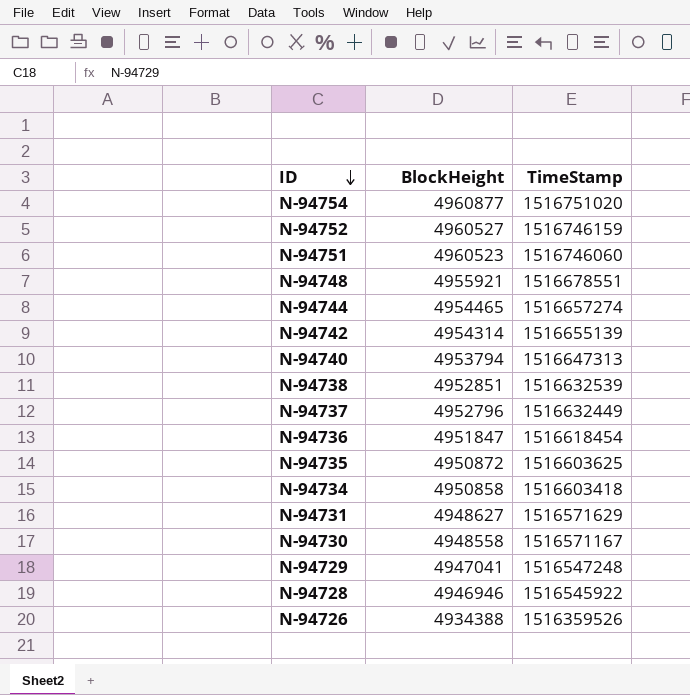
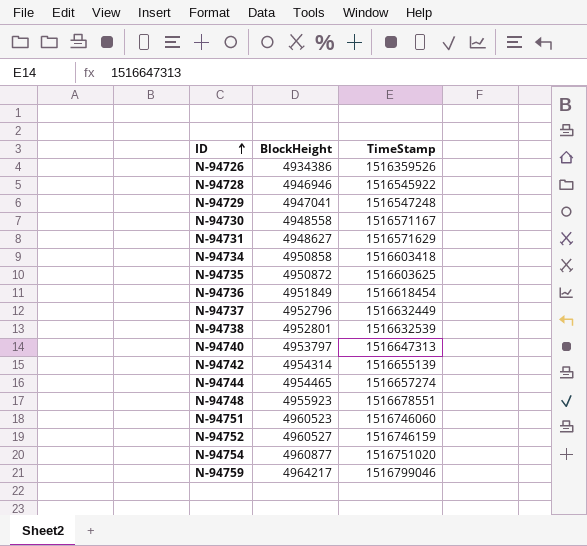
row order: ID descending -> ID ascending
N-94726 | BlockHeight: 4934388 -> 4934386
N-94736 | BlockHeight: 4951847 -> 4951849
N-94738 | BlockHeight: 4952851 -> 4952801
N-94740 | BlockHeight: 4953794 -> 4953797
N-94748 | BlockHeight: 4955921 -> 4955923
row N-94759: none -> 4964217 | 1516799046

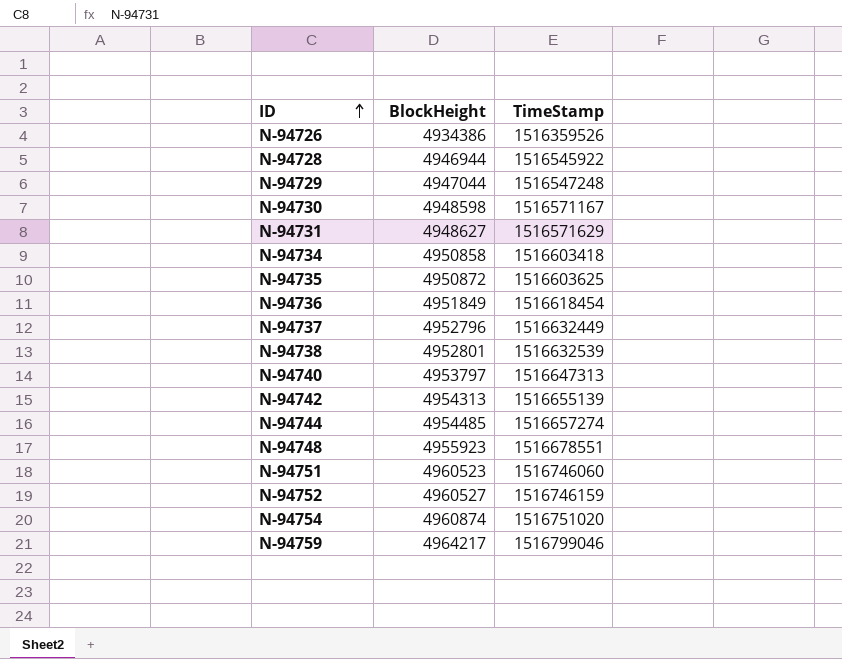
N-94728 | BlockHeight: 4946946 -> 4946944
N-94729 | BlockHeight: 4947041 -> 4947044
N-94730 | BlockHeight: 4948558 -> 4948598
N-94742 | BlockHeight: 4954314 -> 4954313
N-94744 | BlockHeight: 4954465 -> 4954485
N-94754 | BlockHeight: 4960877 -> 4960874

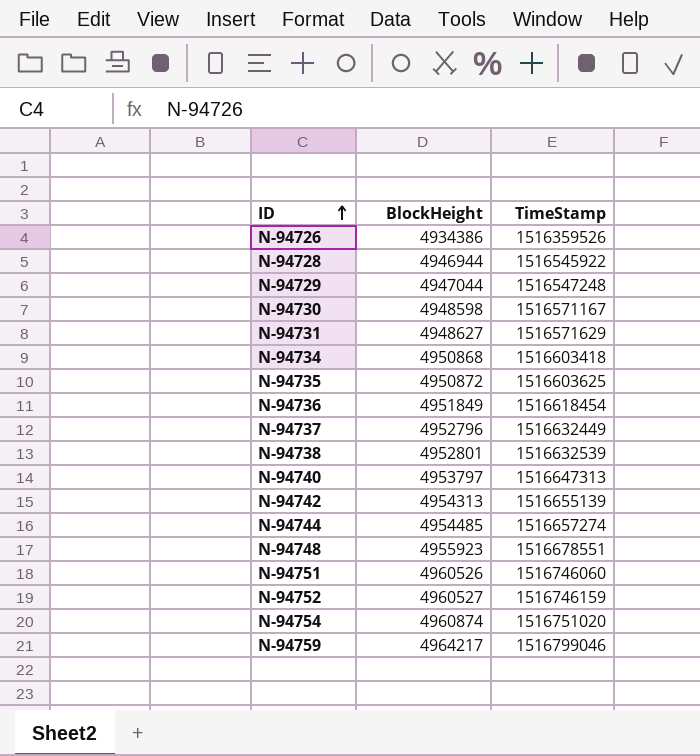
N-94734 | BlockHeight: 4950858 -> 4950868
N-94751 | BlockHeight: 4960523 -> 4960526

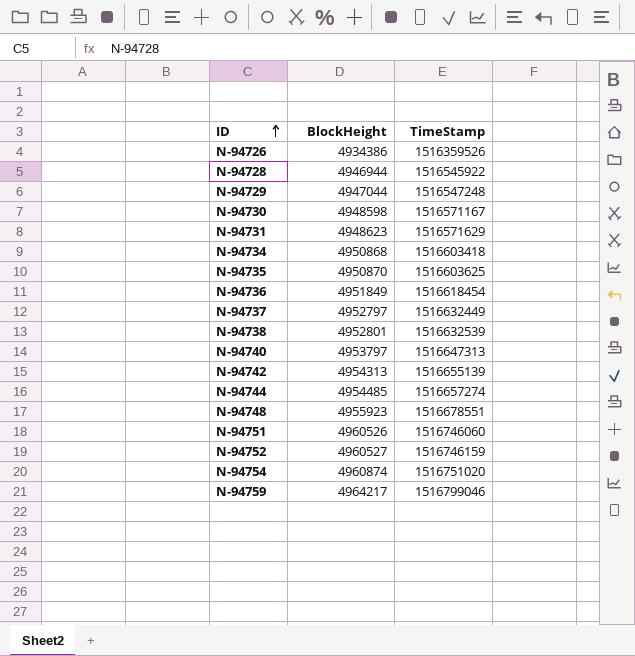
N-94731 | BlockHeight: 4948627 -> 4948623
N-94735 | BlockHeight: 4950872 -> 4950870
N-94737 | BlockHeight: 4952796 -> 4952797

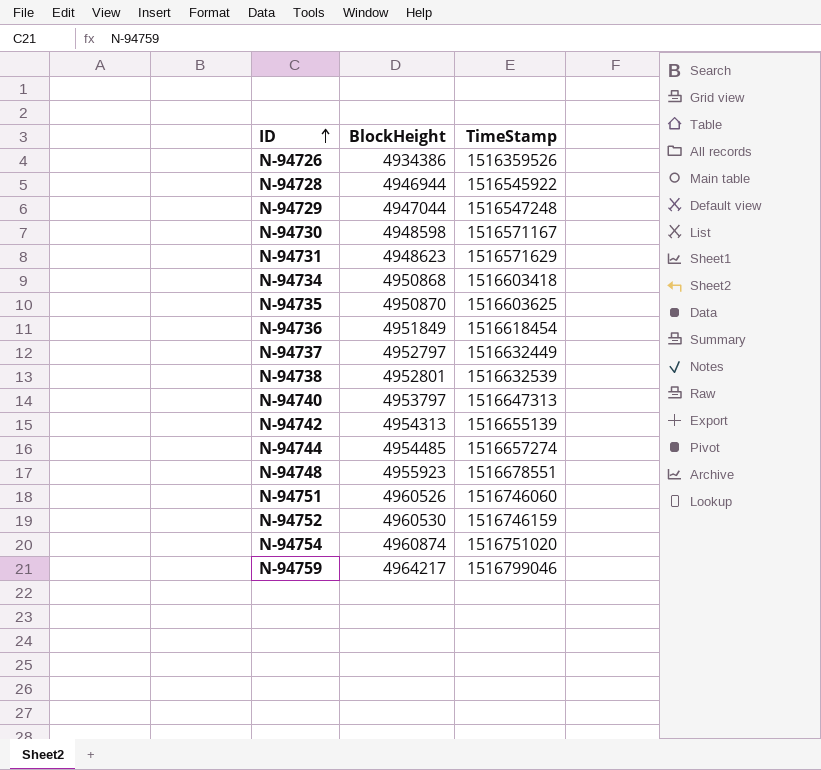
N-94752 | BlockHeight: 4960527 -> 4960530

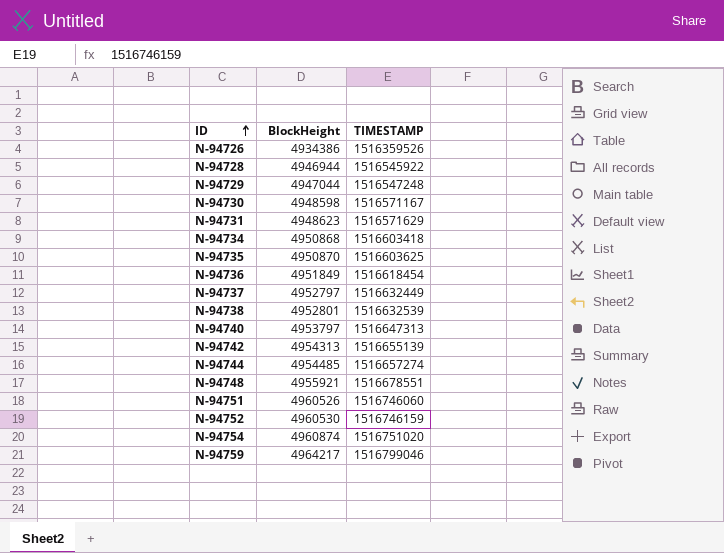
column name: TimeStamp -> TIMESTAMP
N-94748 | BlockHeight: 4955923 -> 4955921

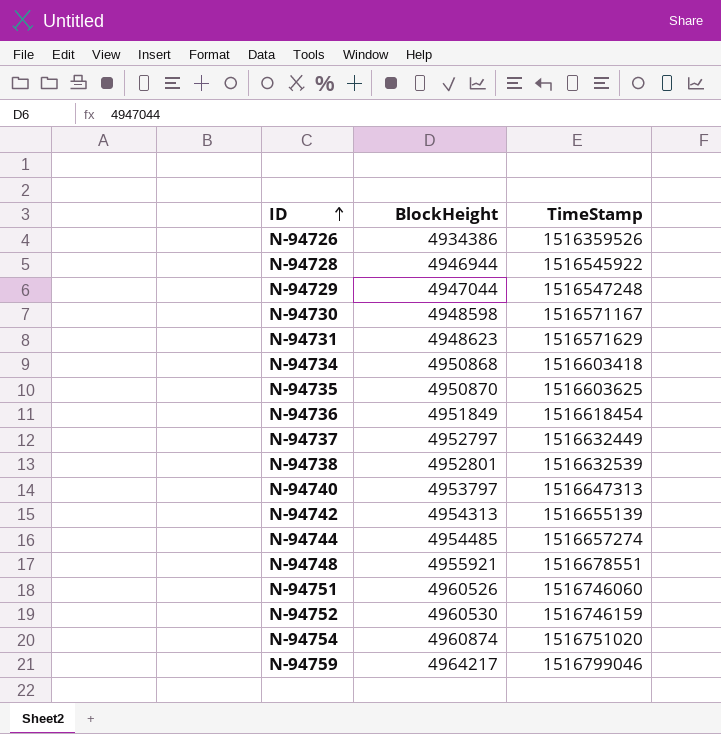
column name: TIMESTAMP -> TimeStamp

